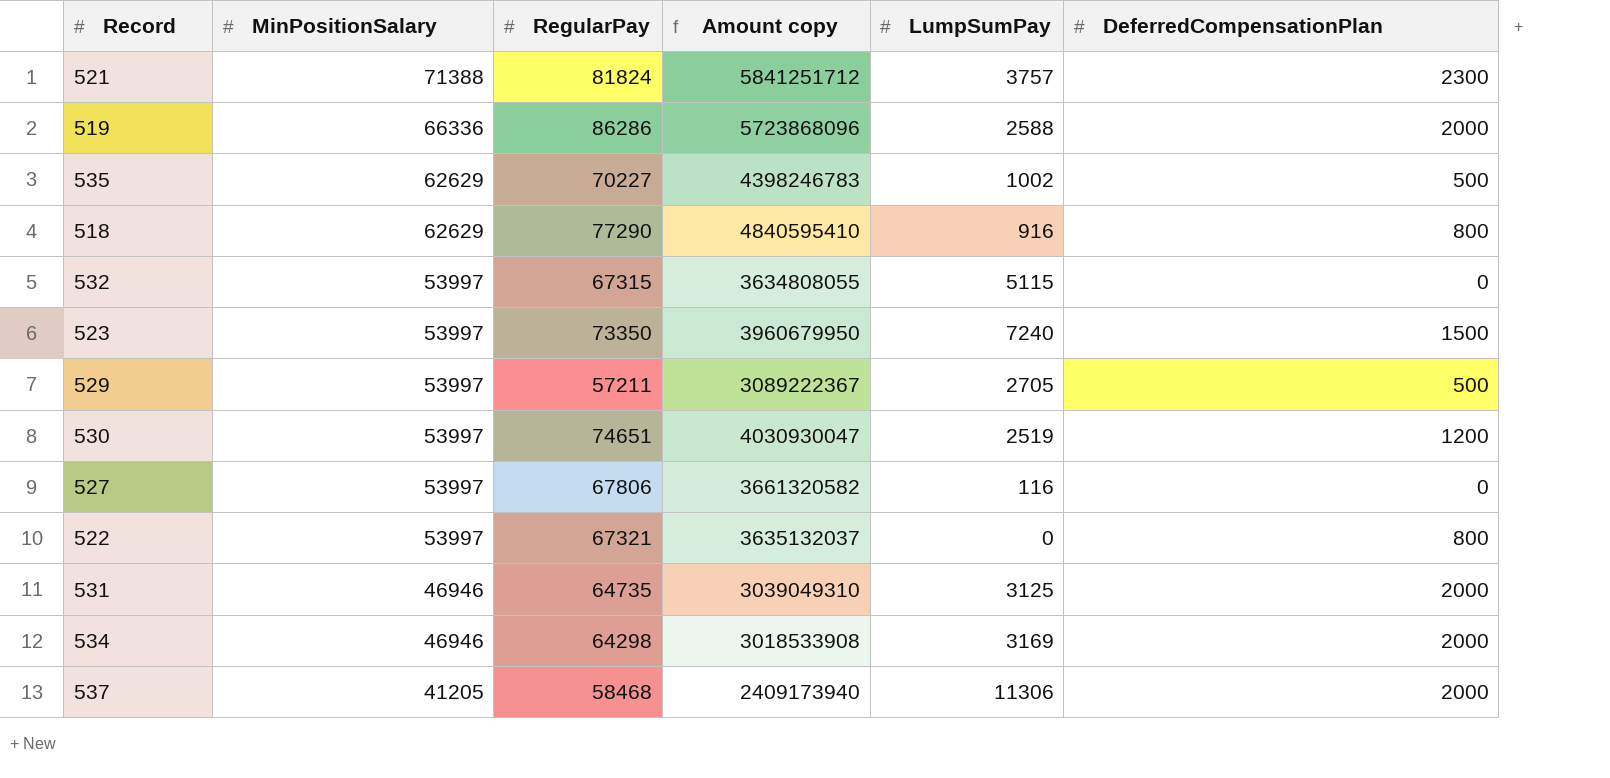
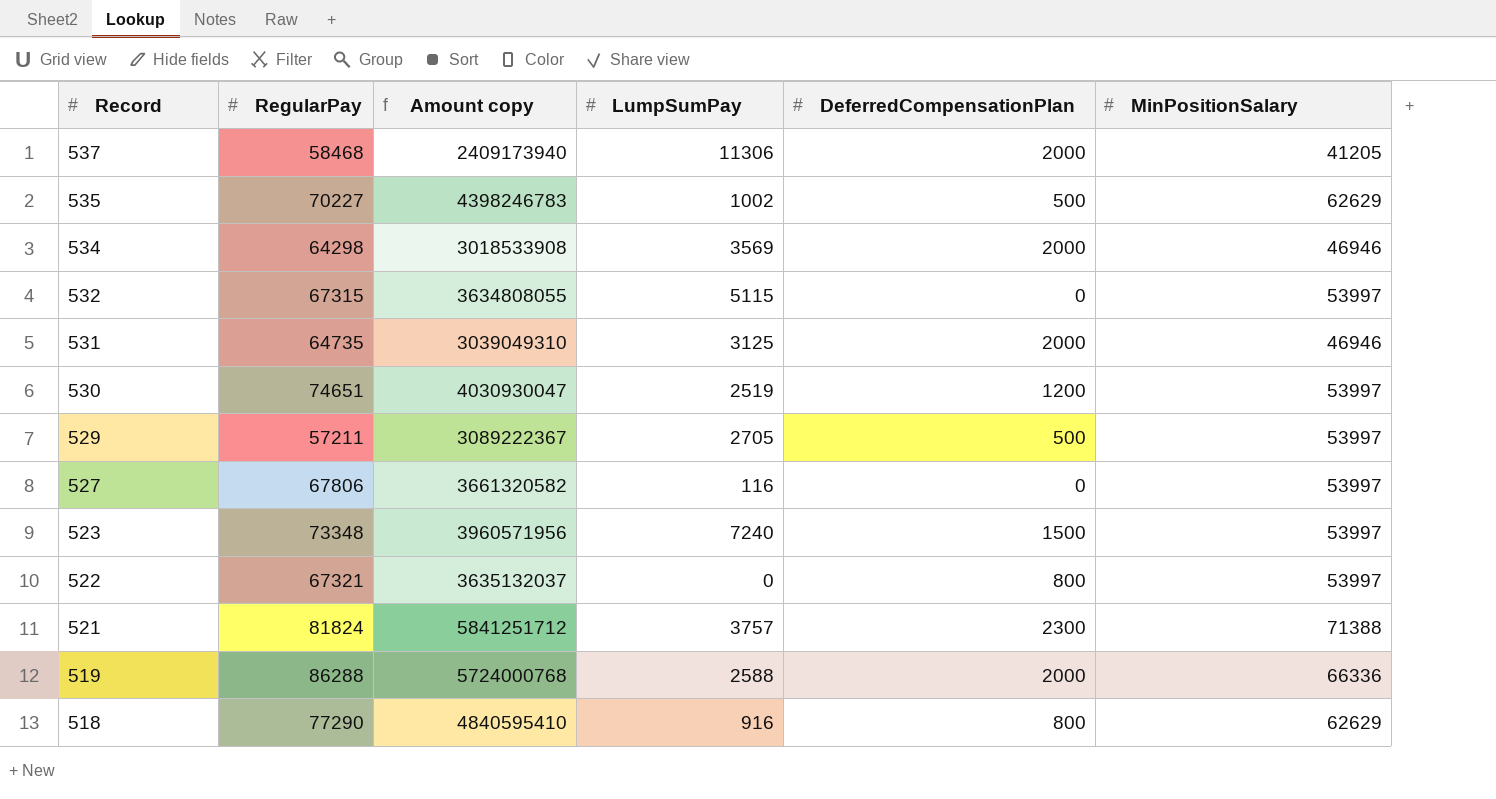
row order: MinPositionSalary descending -> Record descending
column MinPositionSalary | position: 2 -> 6
534 | LumpSumPay: 3169 -> 3569
523 | RegularPay: 73350 -> 73348
523 | Amount copy: 3960679950 -> 3960571956
519 | RegularPay: 86286 -> 86288
519 | Amount copy: 5723868096 -> 5724000768

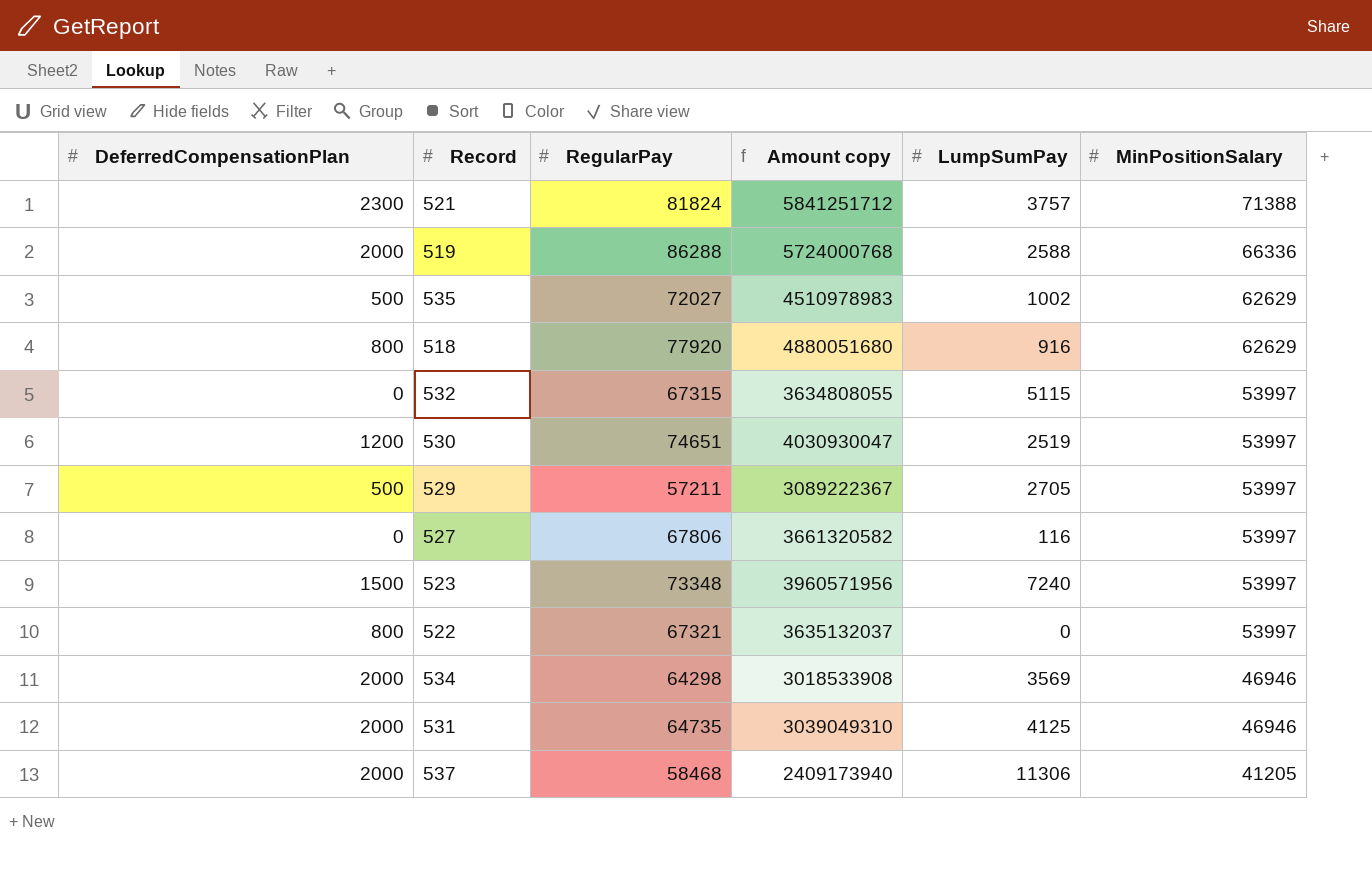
row order: Record descending -> MinPositionSalary descending
column DeferredCompensationPlan | position: 5 -> 1
535 | RegularPay: 70227 -> 72027
535 | Amount copy: 4398246783 -> 4510978983
518 | RegularPay: 77290 -> 77920
518 | Amount copy: 4840595410 -> 4880051680
531 | LumpSumPay: 3125 -> 4125

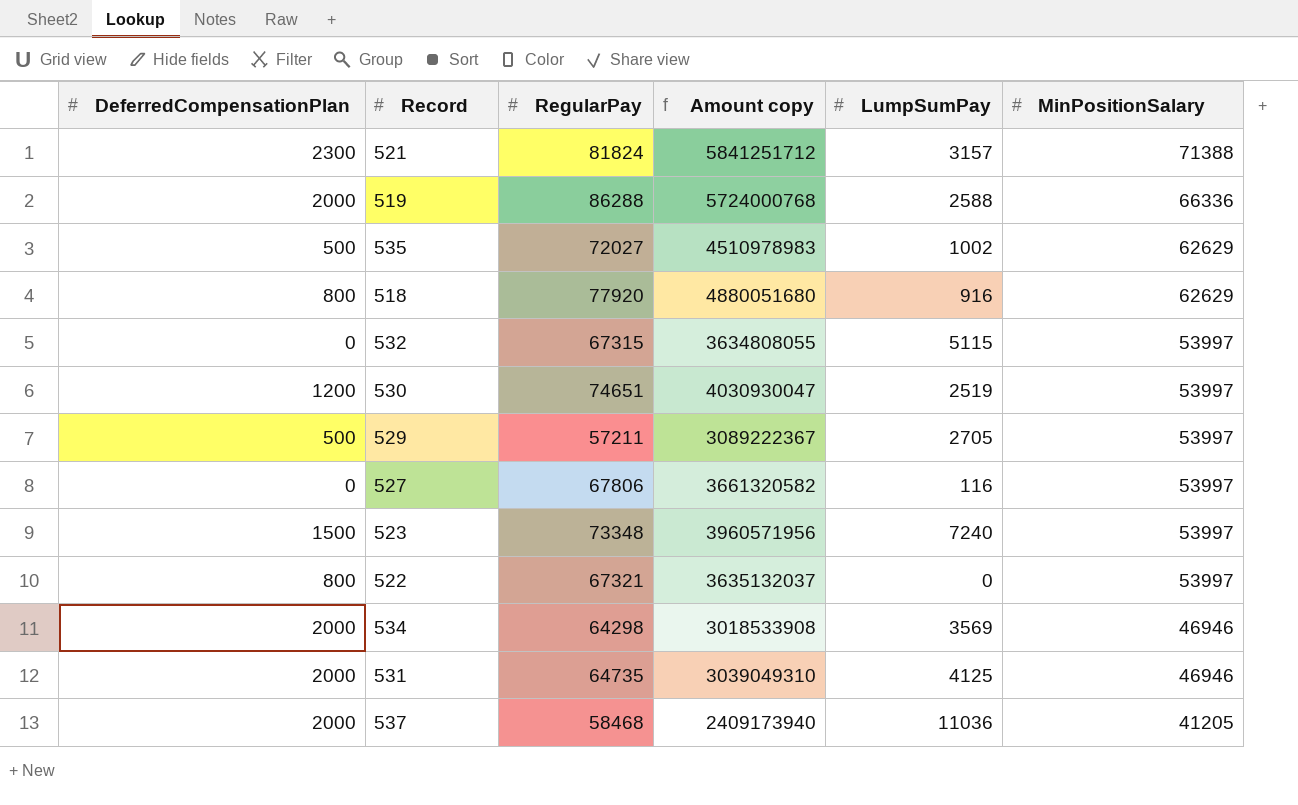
521 | LumpSumPay: 3757 -> 3157
537 | LumpSumPay: 11306 -> 11036

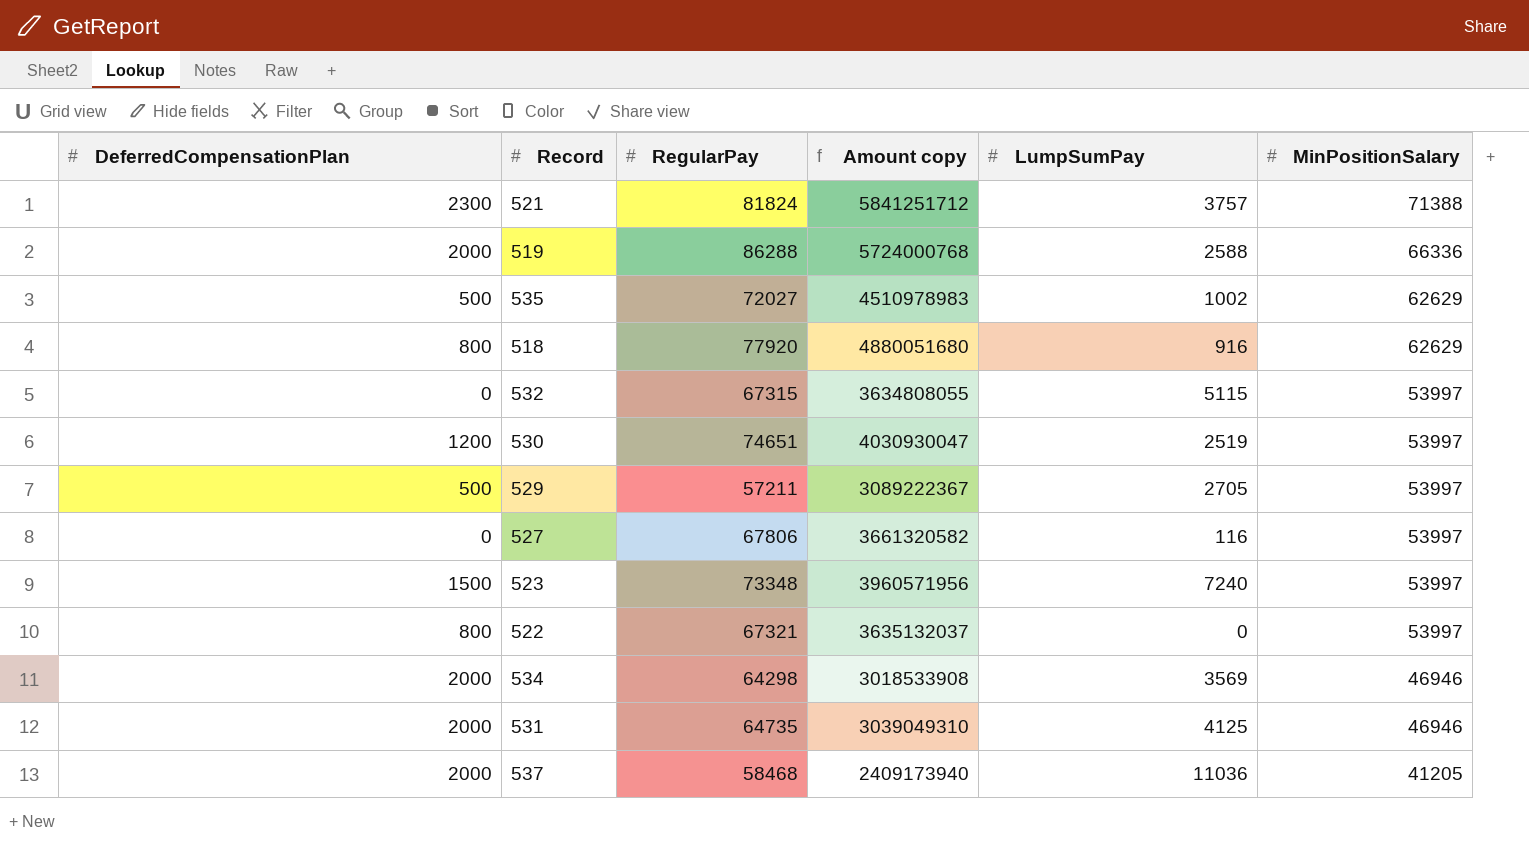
521 | LumpSumPay: 3157 -> 3757

